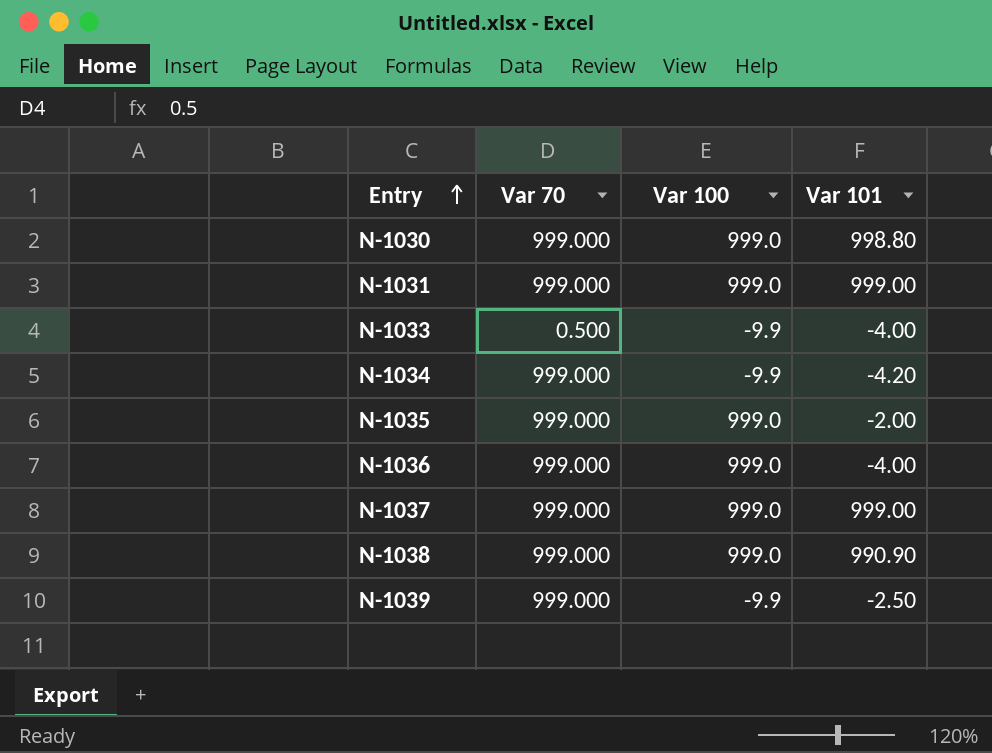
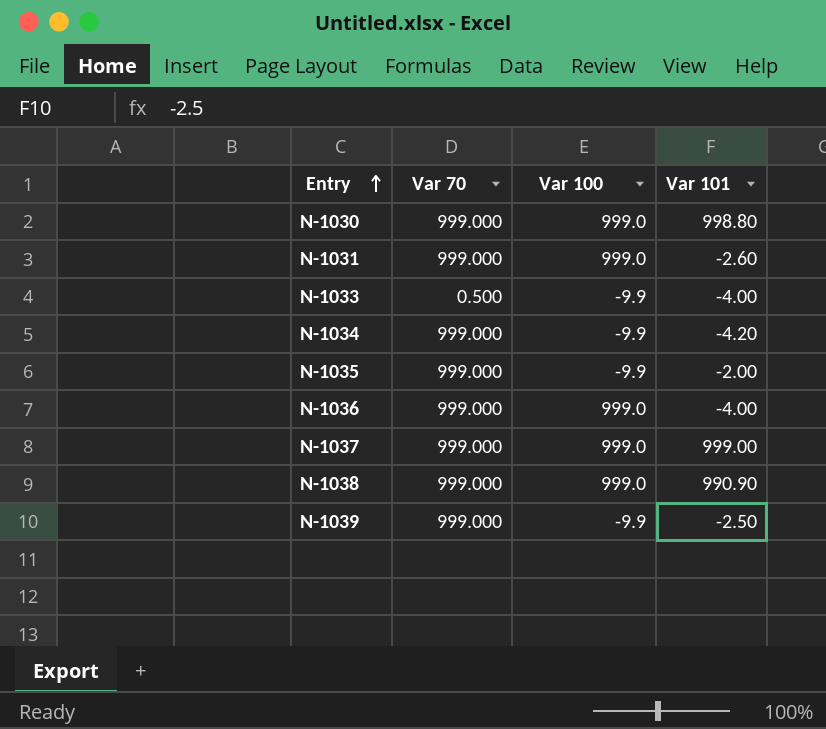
N-1031 | Var 101: 999.00 -> -2.60
N-1035 | Var 100: 999.0 -> -9.9

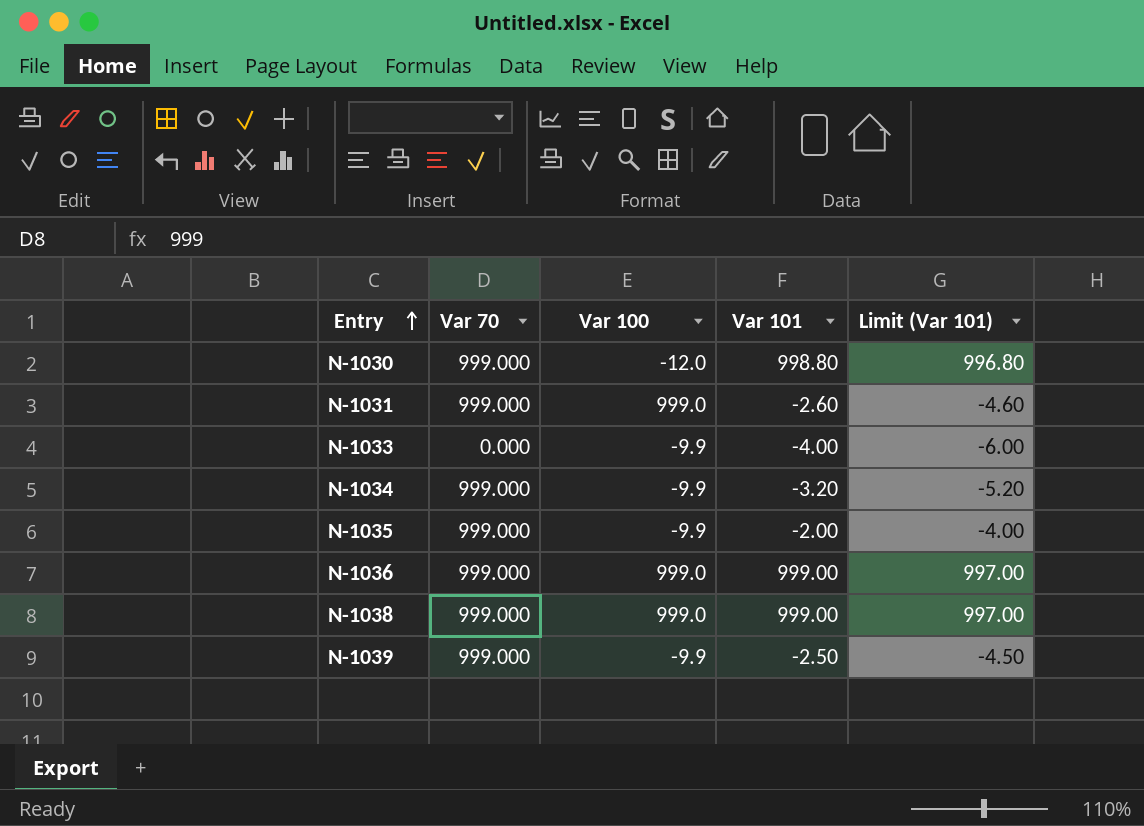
column Limit (Var 101) | formula: none -> [Var 101] - 2
row N-1037: 999.000 | 999.0 | 999.00 -> none
N-1030 | Var 100: 999.0 -> -12.0
N-1033 | Var 70: 0.500 -> 0.000
N-1034 | Var 101: -4.20 -> -3.20
N-1036 | Var 101: -4.00 -> 999.00
N-1038 | Var 101: 990.90 -> 999.00

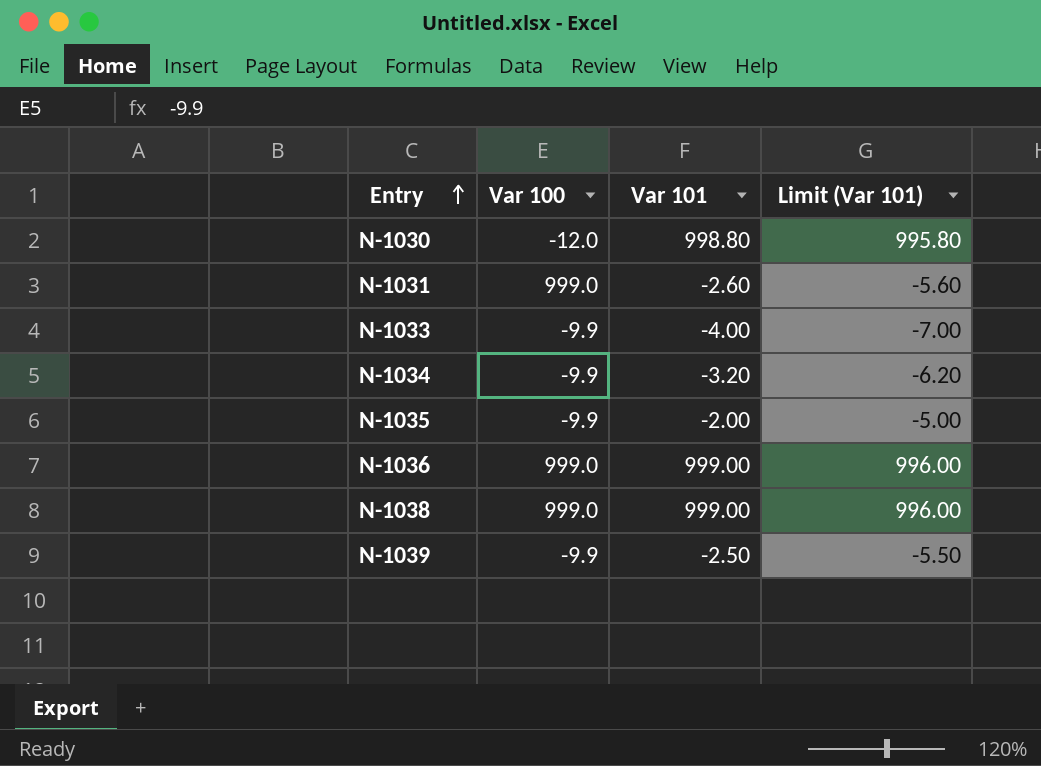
column Var 70 | position: 2 -> none
column Limit (Var 101) | formula: [Var 101] - 2 -> [Var 101] - 3

